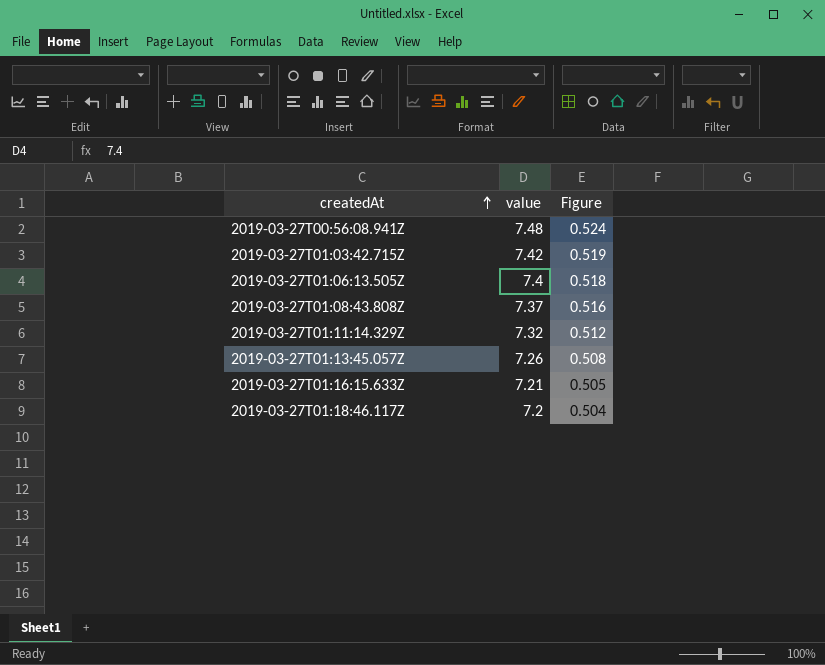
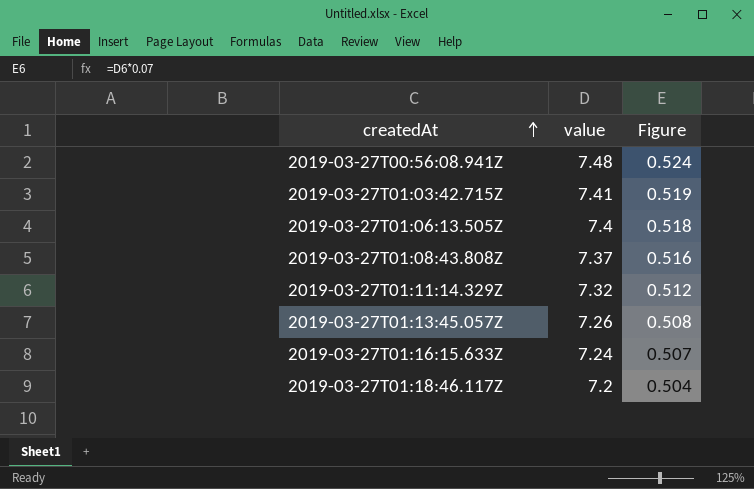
2019-03-27T01:03:42.715Z | value: 7.42 -> 7.41
2019-03-27T01:16:15.633Z | value: 7.21 -> 7.24
2019-03-27T01:16:15.633Z | Figure: 0.505 -> 0.507

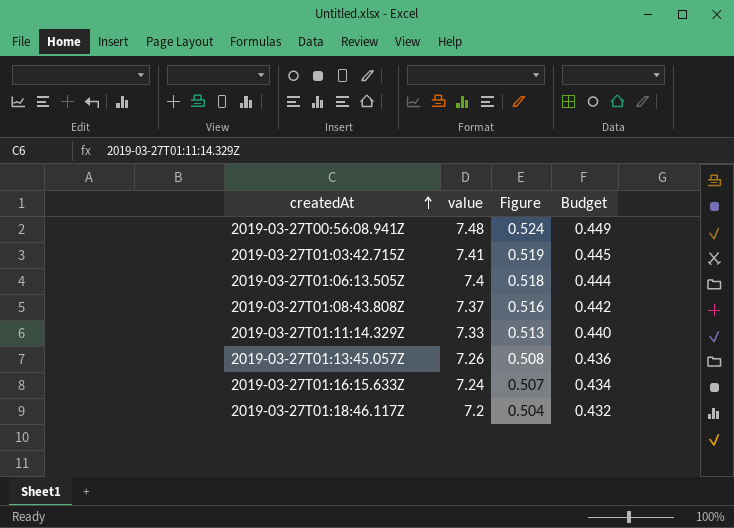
column Budget | formula: none -> [value] * 0.06
2019-03-27T01:11:14.329Z | value: 7.32 -> 7.33
2019-03-27T01:11:14.329Z | Figure: 0.512 -> 0.513

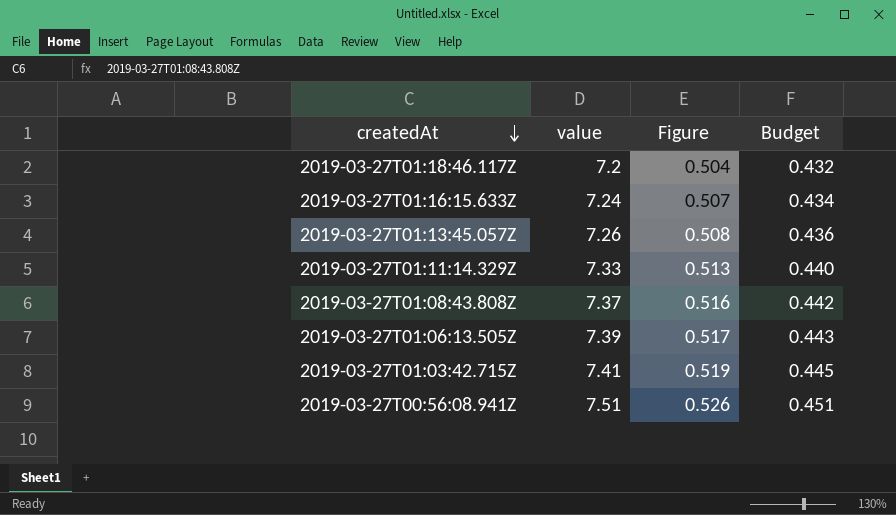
row order: createdAt ascending -> createdAt descending
2019-03-27T01:06:13.505Z | value: 7.4 -> 7.39
2019-03-27T01:06:13.505Z | Figure: 0.518 -> 0.517
2019-03-27T01:06:13.505Z | Budget: 0.444 -> 0.443
2019-03-27T00:56:08.941Z | value: 7.48 -> 7.51
2019-03-27T00:56:08.941Z | Figure: 0.524 -> 0.526
2019-03-27T00:56:08.941Z | Budget: 0.449 -> 0.451

